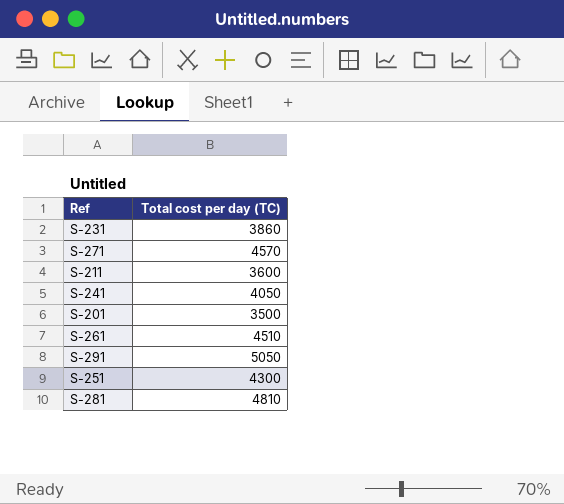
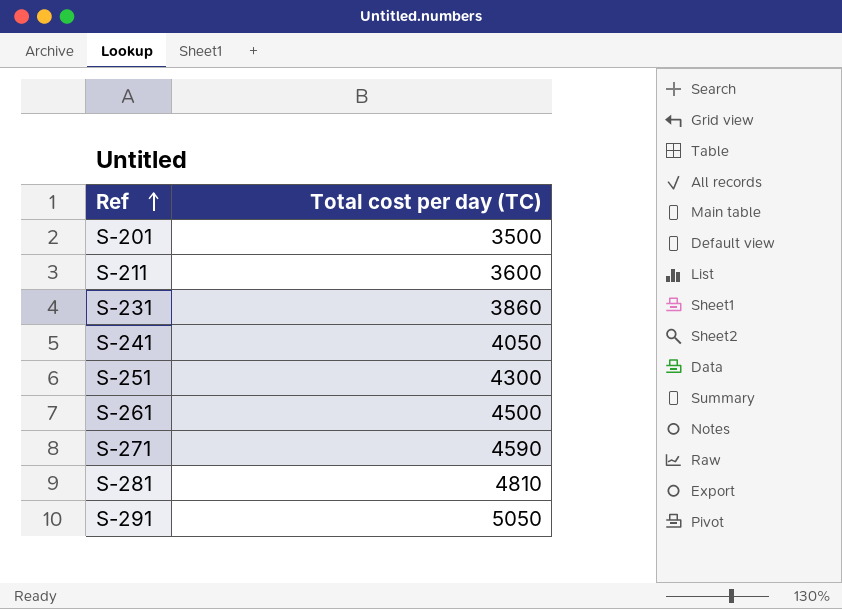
row order: none -> Ref ascending
S-261 | Total cost per day (TC): 4510 -> 4500
S-271 | Total cost per day (TC): 4570 -> 4590

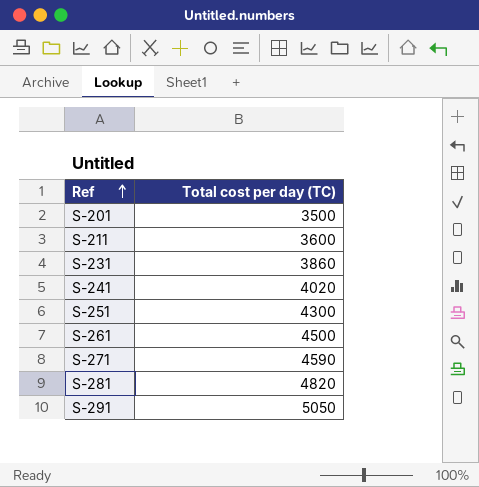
S-241 | Total cost per day (TC): 4050 -> 4020
S-281 | Total cost per day (TC): 4810 -> 4820

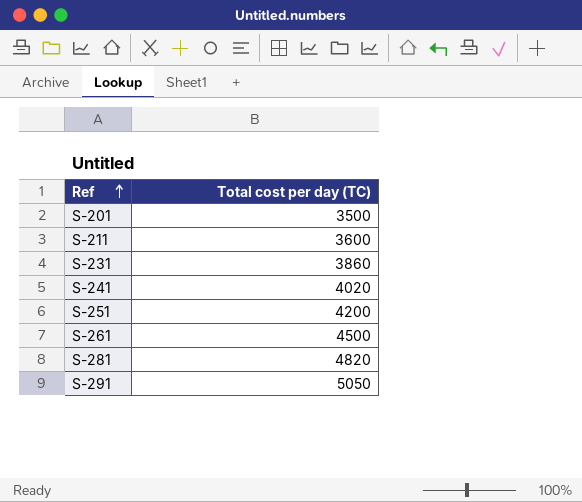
row S-271: 4590 -> none
S-251 | Total cost per day (TC): 4300 -> 4200

